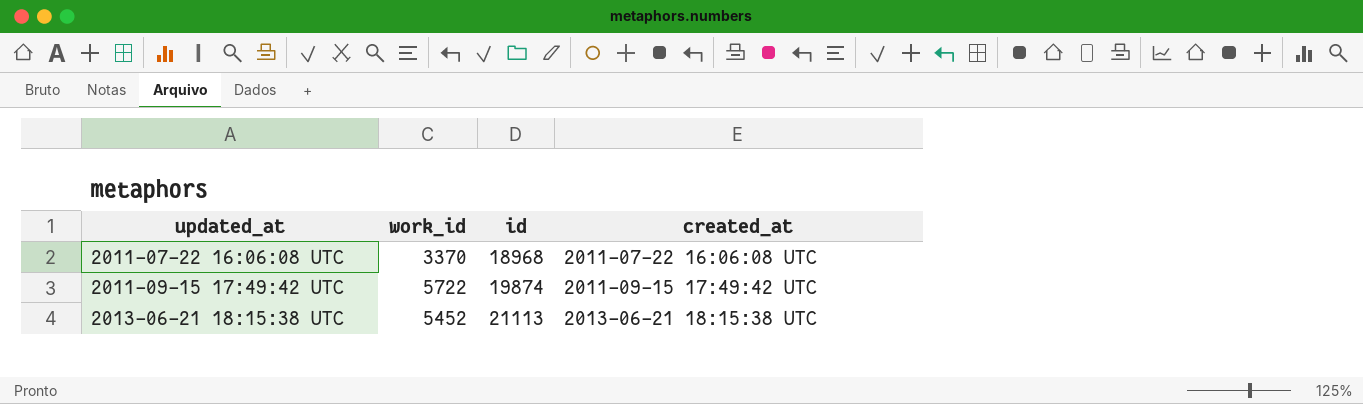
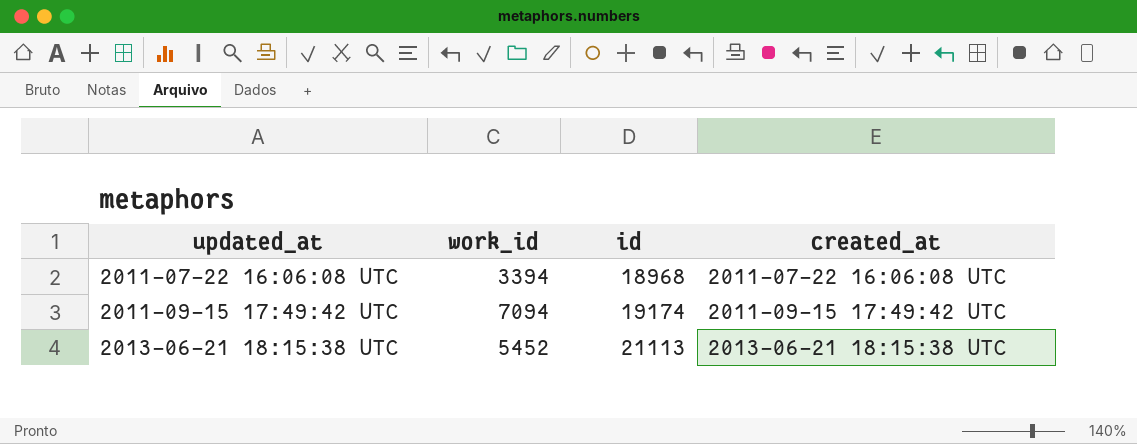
2011-07-22 16:06:08 UTC | work_id: 3370 -> 3394
2011-09-15 17:49:42 UTC | work_id: 5722 -> 7094
2011-09-15 17:49:42 UTC | id: 19874 -> 19174

